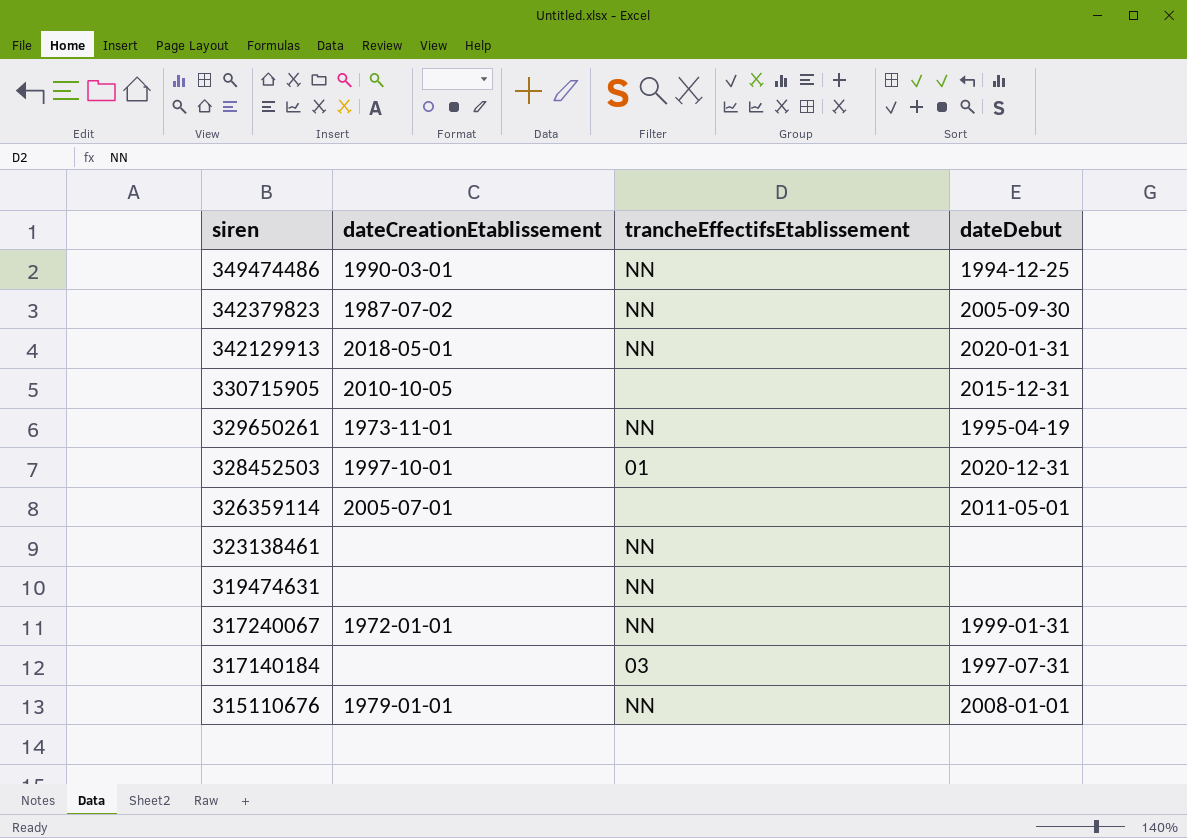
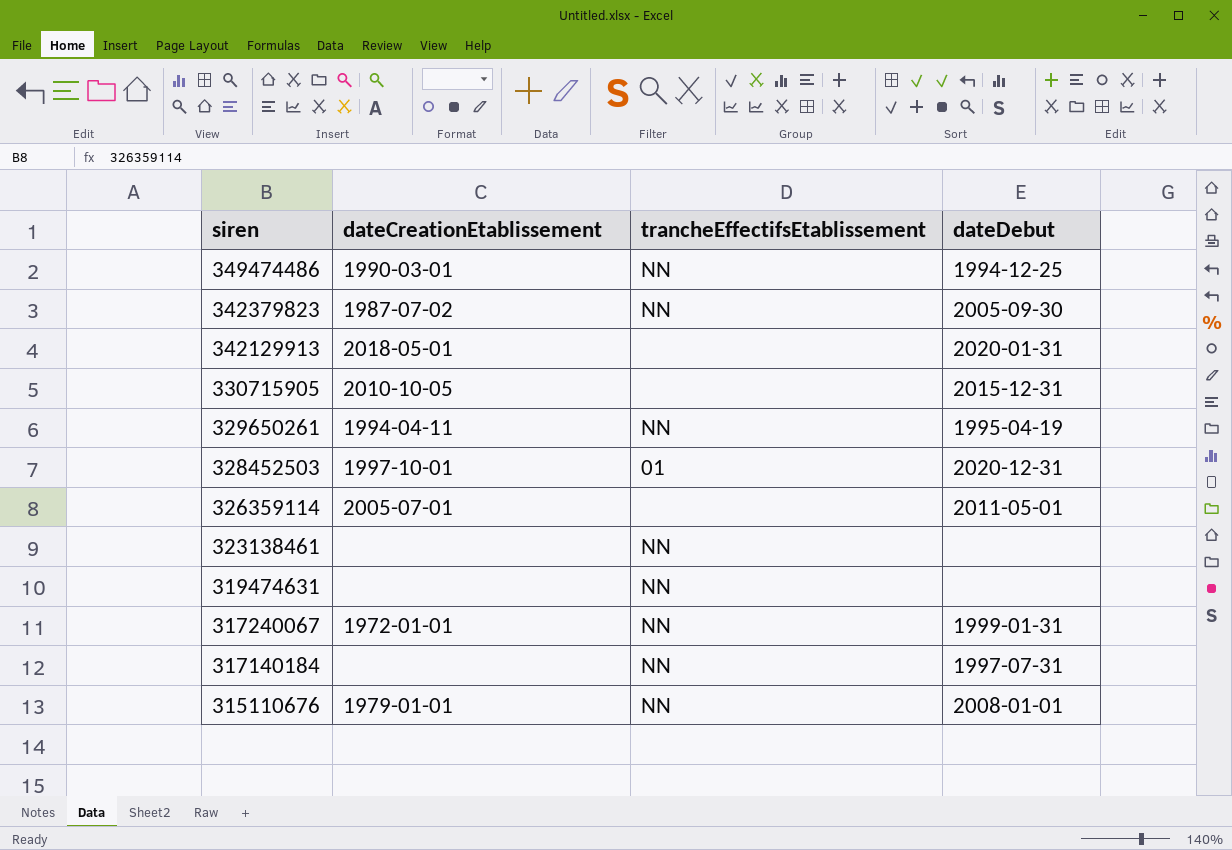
342129913 | trancheEffectifsEtablissement: NN -> none
329650261 | dateCreationEtablissement: 1973-11-01 -> 1994-04-11
317140184 | trancheEffectifsEtablissement: 03 -> NN

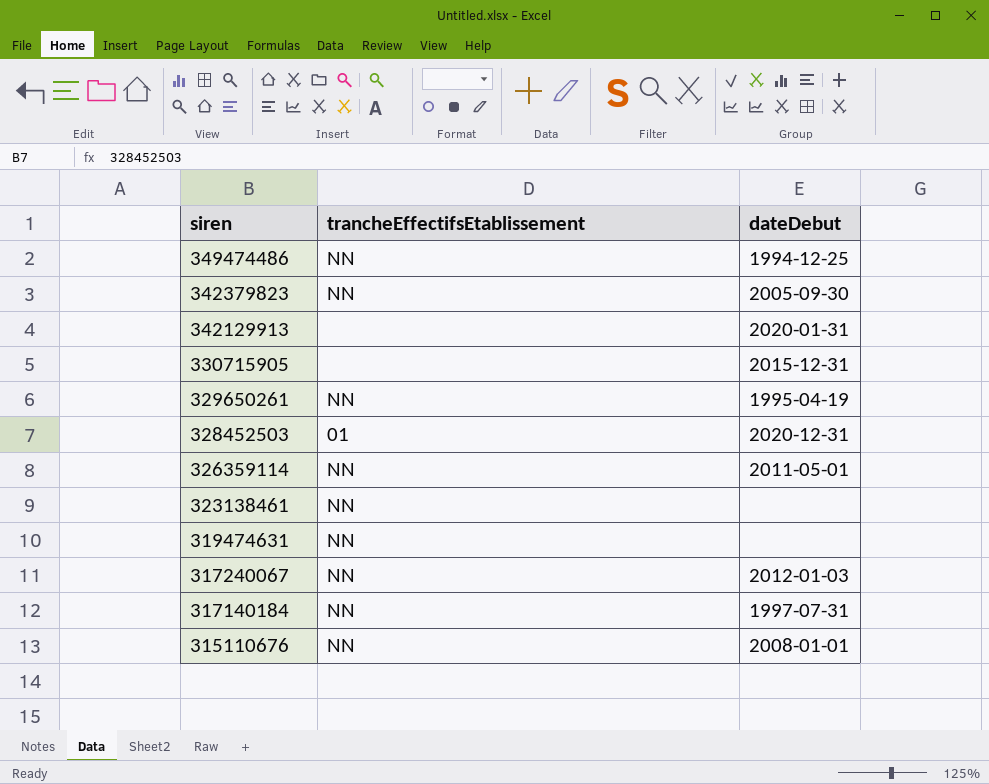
column dateCreationEtablissement | position: 2 -> none
326359114 | trancheEffectifsEtablissement: none -> NN
317240067 | dateDebut: 1999-01-31 -> 2012-01-03

